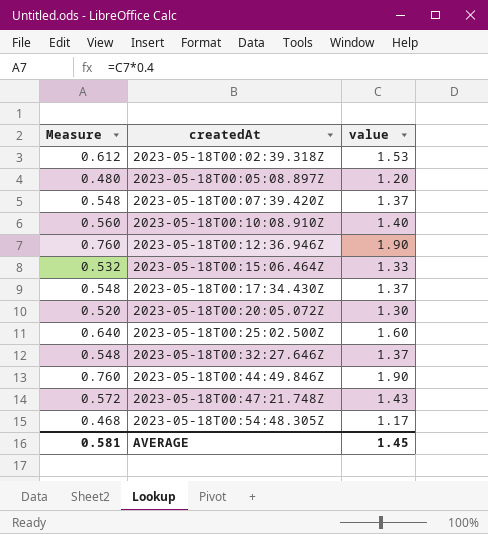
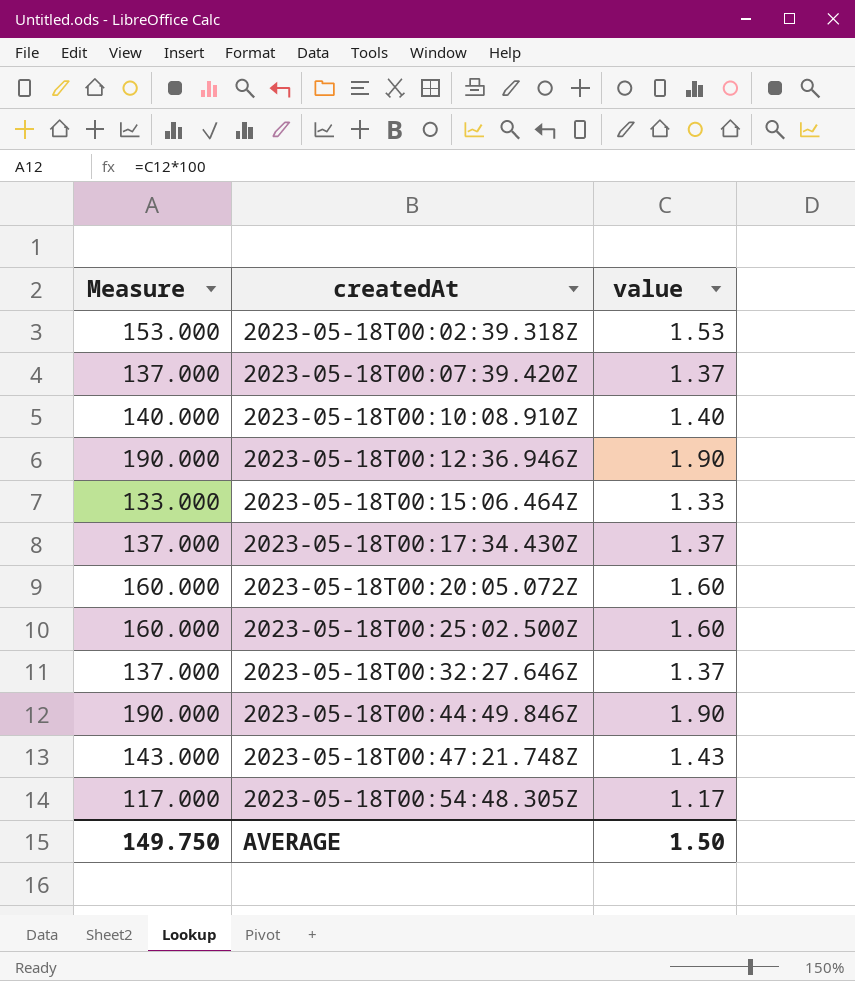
column Measure | formula: [value] * 0.4 -> [value] * 100
row 2023-05-18T00:05:08.897Z: 0.480 | 1.20 -> none
2023-05-18T00:20:05.072Z | value: 1.30 -> 1.60
AVERAGE | Measure: 0.581 -> 149.750
AVERAGE | value: 1.45 -> 1.50

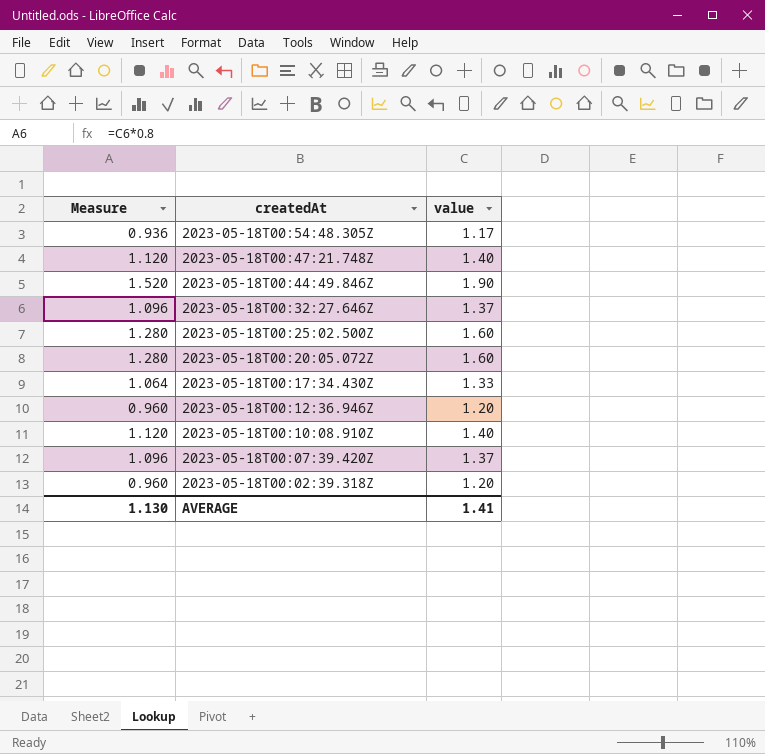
row order: createdAt ascending -> createdAt descending
column Measure | formula: [value] * 100 -> [value] * 0.8
row 2023-05-18T00:15:06.464Z: 133.000 | 1.33 -> none
2023-05-18T00:47:21.748Z | value: 1.43 -> 1.40
2023-05-18T00:17:34.430Z | value: 1.37 -> 1.33
2023-05-18T00:12:36.946Z | value: 1.90 -> 1.20
2023-05-18T00:02:39.318Z | value: 1.53 -> 1.20
AVERAGE | Measure: 149.750 -> 1.130
AVERAGE | value: 1.50 -> 1.41

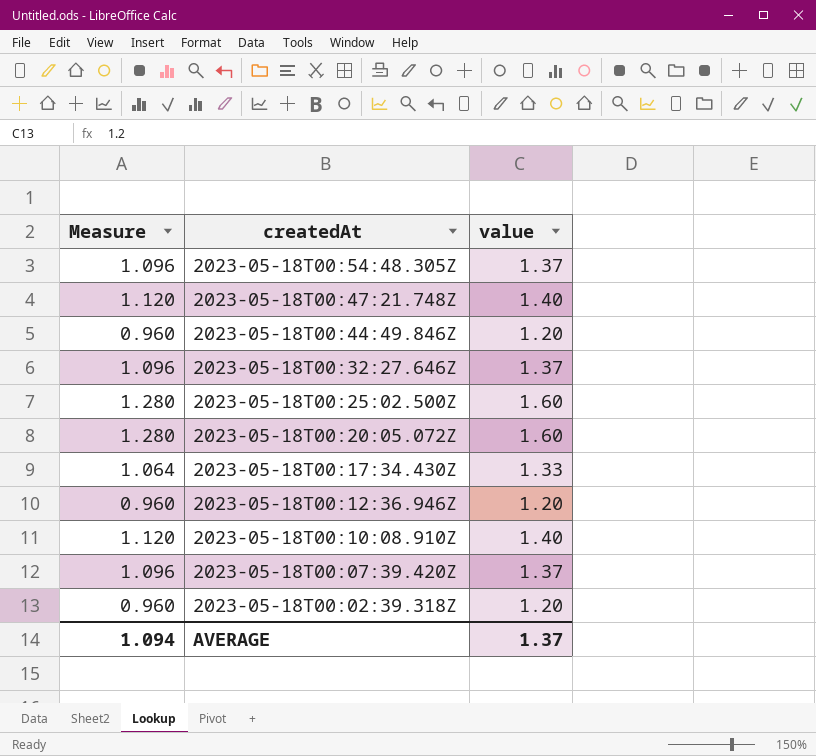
2023-05-18T00:54:48.305Z | Measure: 0.936 -> 1.096
2023-05-18T00:54:48.305Z | value: 1.17 -> 1.37
2023-05-18T00:44:49.846Z | Measure: 1.520 -> 0.960
2023-05-18T00:44:49.846Z | value: 1.90 -> 1.20
AVERAGE | Measure: 1.130 -> 1.094
AVERAGE | value: 1.41 -> 1.37

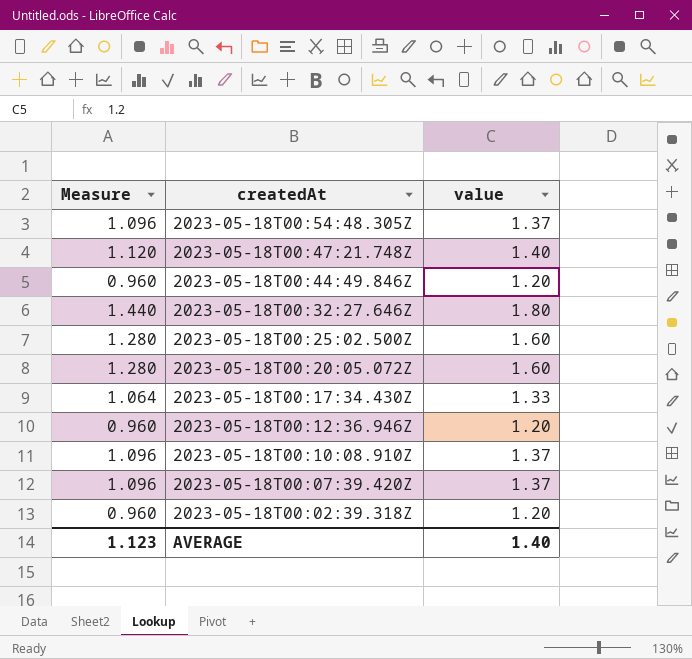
2023-05-18T00:32:27.646Z | Measure: 1.096 -> 1.440
2023-05-18T00:32:27.646Z | value: 1.37 -> 1.80
2023-05-18T00:10:08.910Z | Measure: 1.120 -> 1.096
2023-05-18T00:10:08.910Z | value: 1.40 -> 1.37
AVERAGE | Measure: 1.094 -> 1.123
AVERAGE | value: 1.37 -> 1.40

